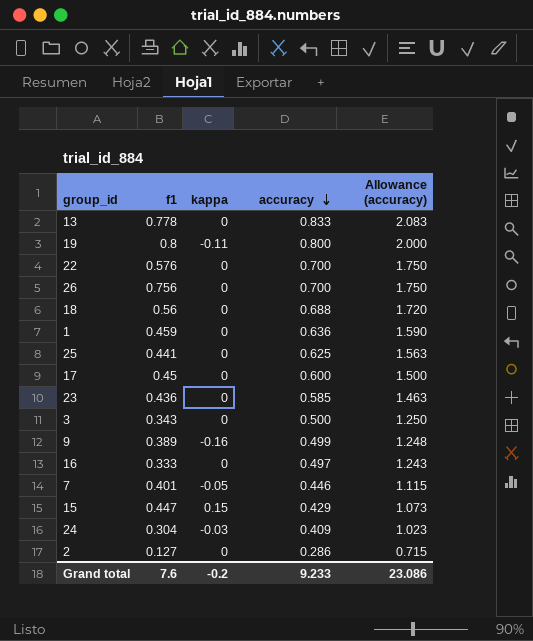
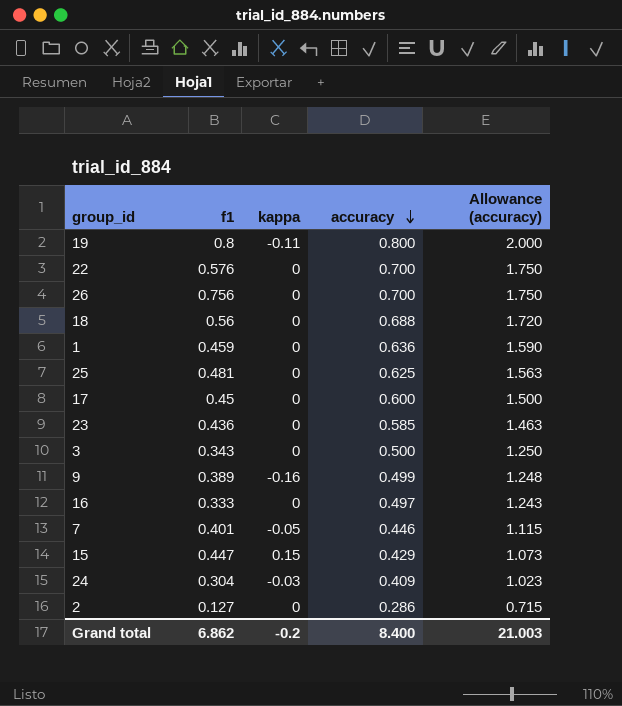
row 13: 0.778 | 0 | 0.833 | 2.083 -> none
25 | f1: 0.441 -> 0.481
Grand total | f1: 7.6 -> 6.862
Grand total | accuracy: 9.233 -> 8.400
Grand total | Allowance (accuracy): 23.086 -> 21.003

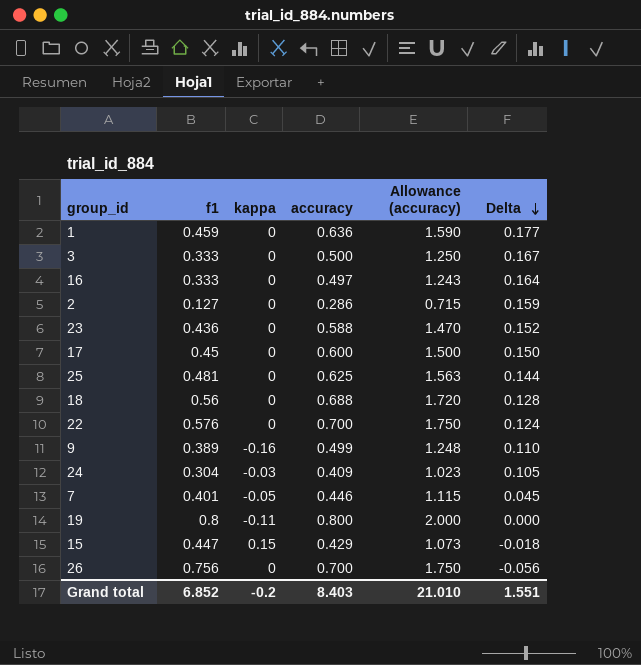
row order: accuracy descending -> Delta descending
column Delta | formula: none -> [accuracy] - [f1]
3 | f1: 0.343 -> 0.333
23 | accuracy: 0.585 -> 0.588
23 | Allowance (accuracy): 1.463 -> 1.470
Grand total | f1: 6.862 -> 6.852
Grand total | accuracy: 8.400 -> 8.403
Grand total | Allowance (accuracy): 21.003 -> 21.010

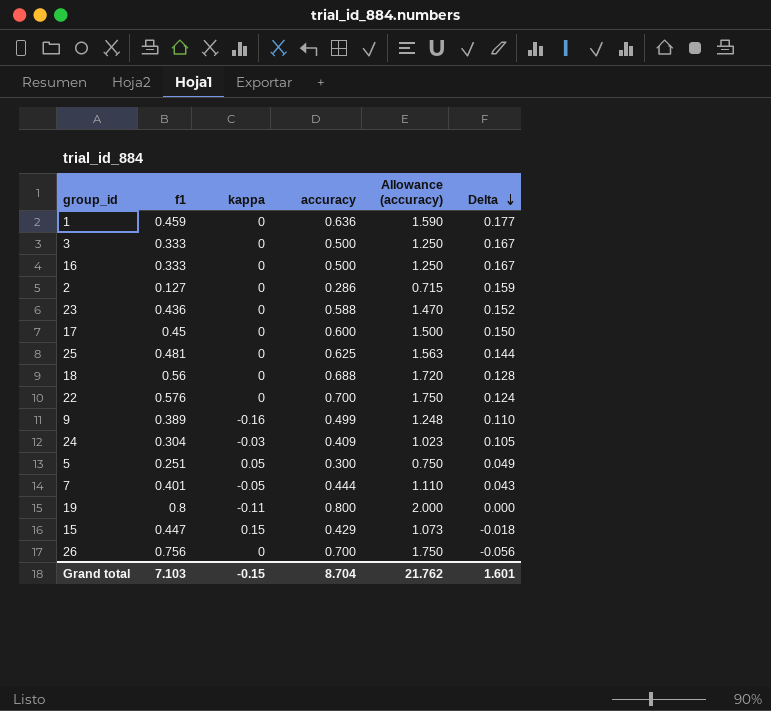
16 | accuracy: 0.497 -> 0.500
16 | Allowance (accuracy): 1.243 -> 1.250
16 | Delta: 0.164 -> 0.167
row 5: none -> 0.251 | 0.05 | 0.300 | 0.750 | 0.049
7 | accuracy: 0.446 -> 0.444
7 | Allowance (accuracy): 1.115 -> 1.110
7 | Delta: 0.045 -> 0.043
Grand total | f1: 6.852 -> 7.103
Grand total | kappa: -0.2 -> -0.15
Grand total | accuracy: 8.403 -> 8.704
Grand total | Allowance (accuracy): 21.010 -> 21.762
Grand total | Delta: 1.551 -> 1.601

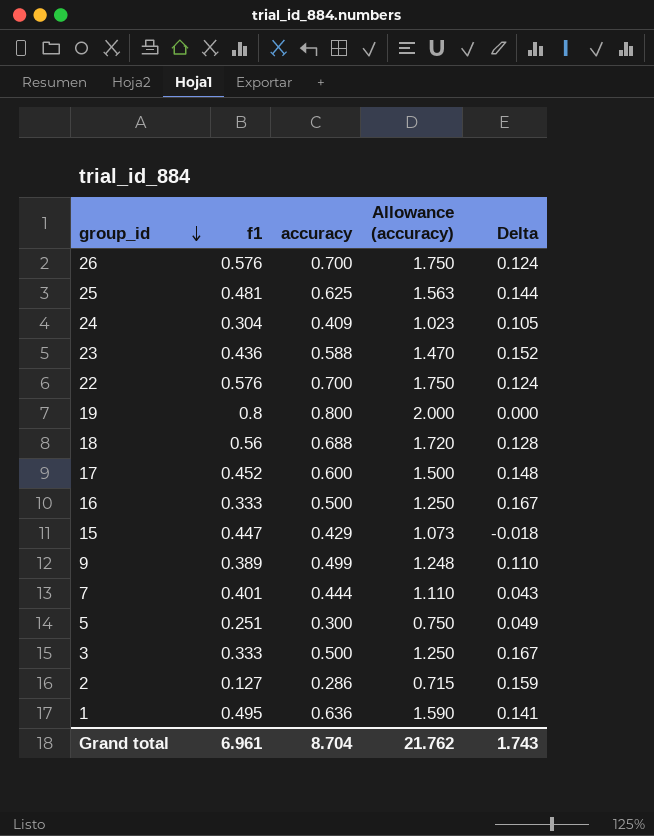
row order: Delta descending -> group_id descending
column kappa | position: 3 -> none
26 | f1: 0.756 -> 0.576
26 | Delta: -0.056 -> 0.124
17 | f1: 0.45 -> 0.452
17 | Delta: 0.150 -> 0.148
1 | f1: 0.459 -> 0.495
1 | Delta: 0.177 -> 0.141
Grand total | f1: 7.103 -> 6.961
Grand total | Delta: 1.601 -> 1.743

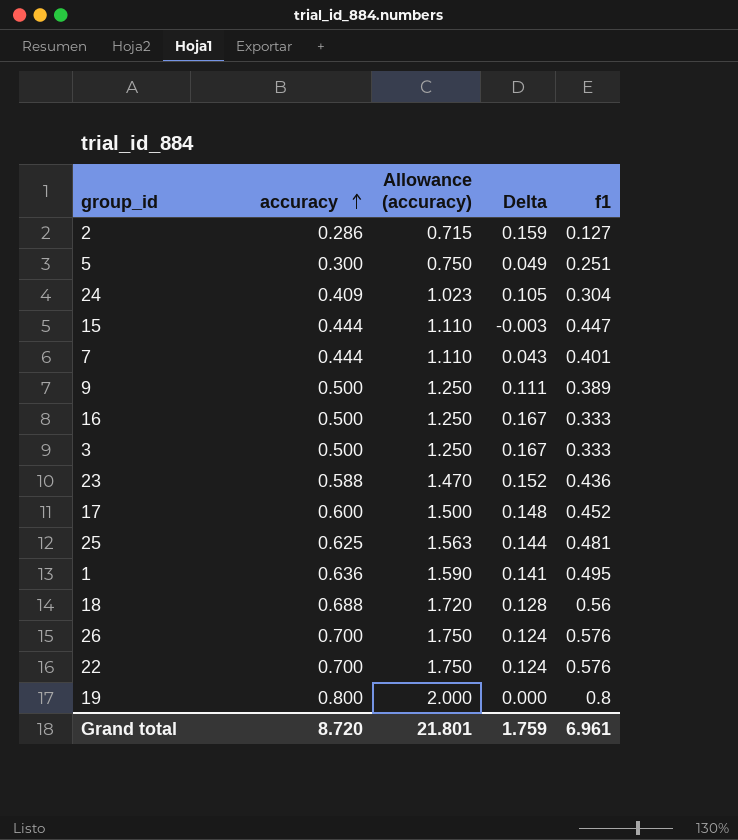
row order: group_id descending -> accuracy ascending
column f1 | position: 2 -> 5
15 | accuracy: 0.429 -> 0.444
15 | Allowance (accuracy): 1.073 -> 1.110
15 | Delta: -0.018 -> -0.003
9 | accuracy: 0.499 -> 0.500
9 | Allowance (accuracy): 1.248 -> 1.250
9 | Delta: 0.110 -> 0.111
Grand total | accuracy: 8.704 -> 8.720
Grand total | Allowance (accuracy): 21.762 -> 21.801
Grand total | Delta: 1.743 -> 1.759

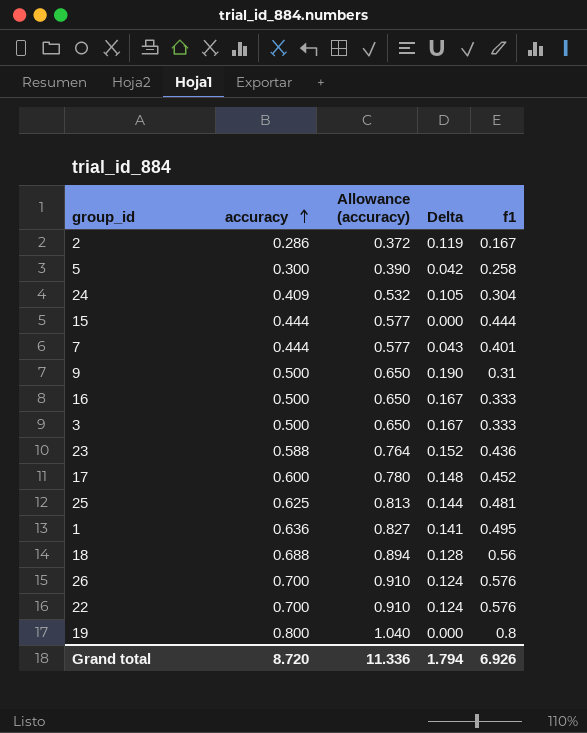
column Allowance (accuracy) | formula: [accuracy] * 2.5 -> [accuracy] * 1.3
2 | Delta: 0.159 -> 0.119
2 | f1: 0.127 -> 0.167
5 | Delta: 0.049 -> 0.042
5 | f1: 0.251 -> 0.258
15 | Delta: -0.003 -> 0.000
15 | f1: 0.447 -> 0.444
9 | Delta: 0.111 -> 0.190
9 | f1: 0.389 -> 0.31
Grand total | Allowance (accuracy): 21.801 -> 11.336
Grand total | Delta: 1.759 -> 1.794
Grand total | f1: 6.961 -> 6.926

